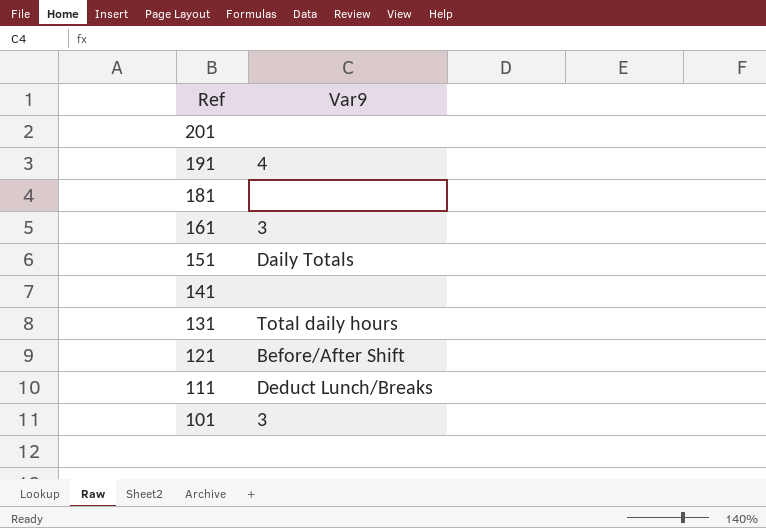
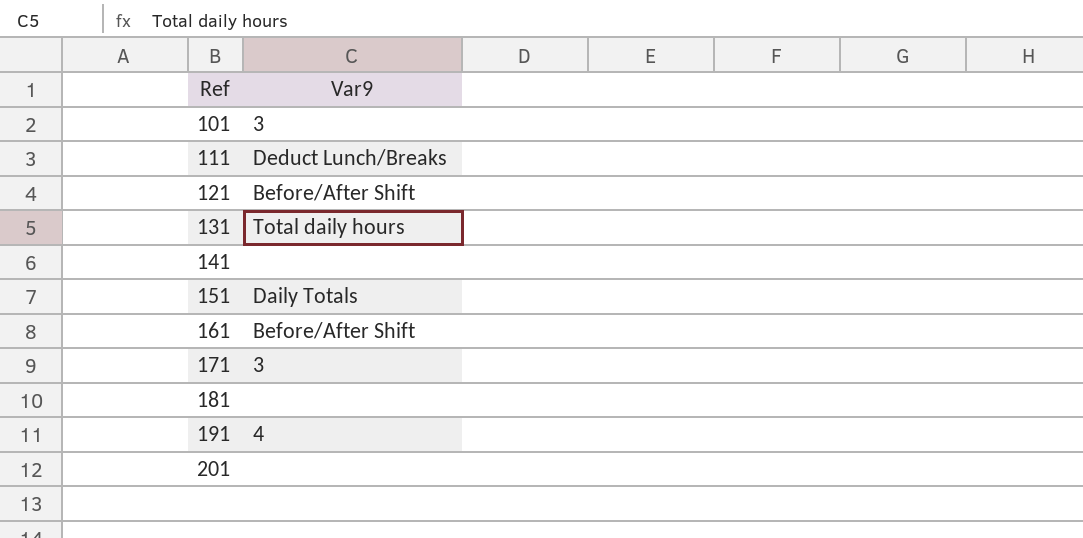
row order: Ref descending -> Ref ascending
161 | Var9: 3 -> Before/After Shift
row 171: none -> 3

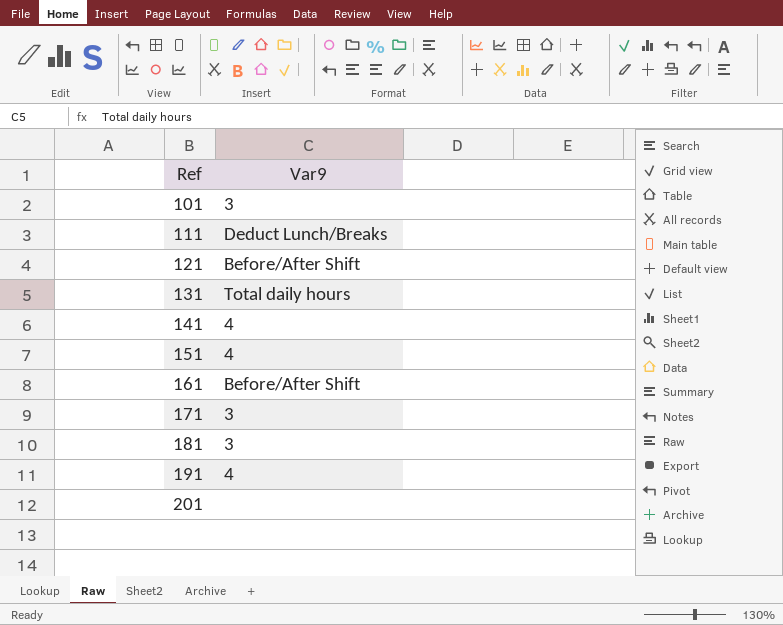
141 | Var9: none -> 4
151 | Var9: Daily Totals -> 4
181 | Var9: none -> 3

